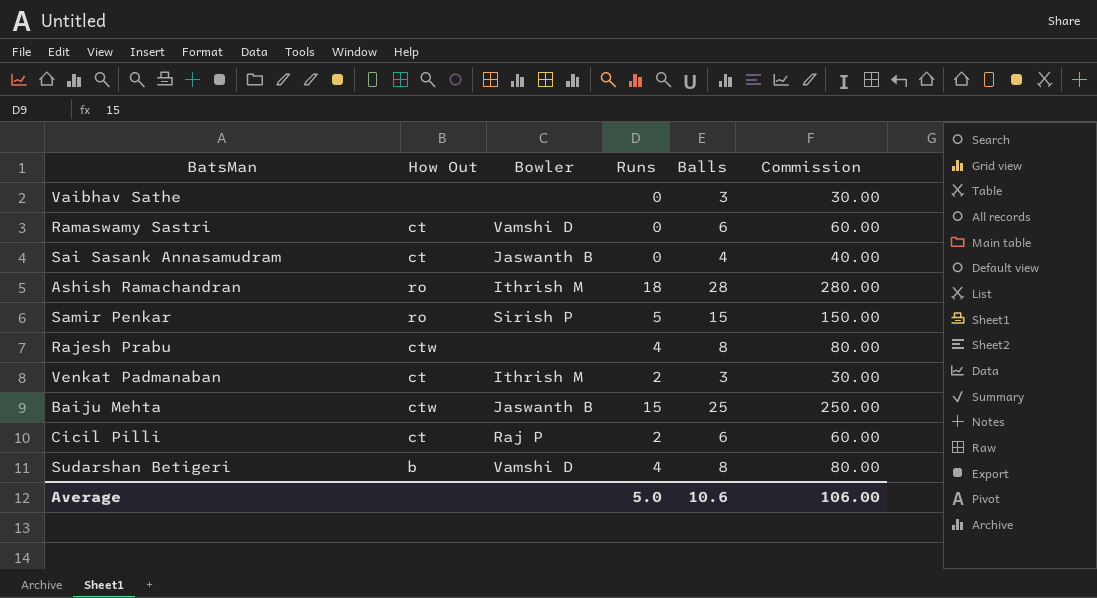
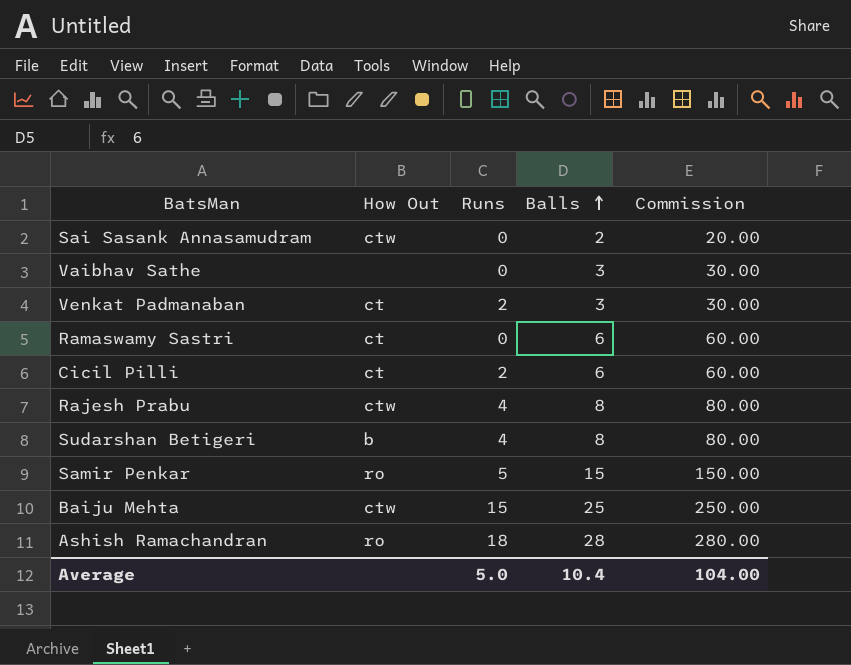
row order: none -> Balls ascending
column Bowler | position: 3 -> none
Sai Sasank Annasamudram | How Out: ct -> ctw
Sai Sasank Annasamudram | Balls: 4 -> 2
Sai Sasank Annasamudram | Commission: 40.00 -> 20.00
Average | Balls: 10.6 -> 10.4
Average | Commission: 106.00 -> 104.00

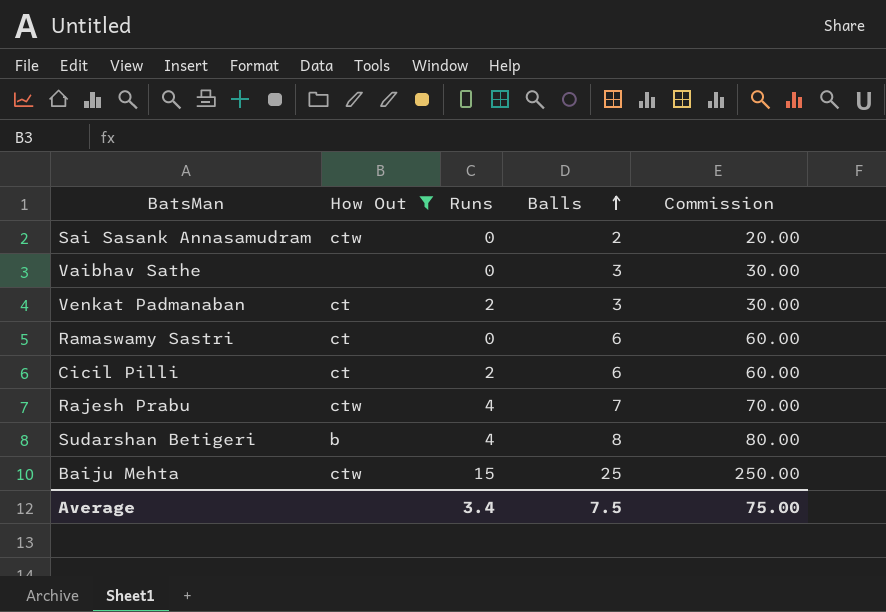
filter: none -> How Out != ro
Rajesh Prabu | Balls: 8 -> 7
Rajesh Prabu | Commission: 80.00 -> 70.00
Average | Runs: 5.0 -> 3.4
Average | Balls: 10.4 -> 7.5
Average | Commission: 104.00 -> 75.00

